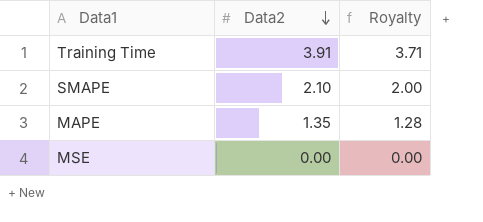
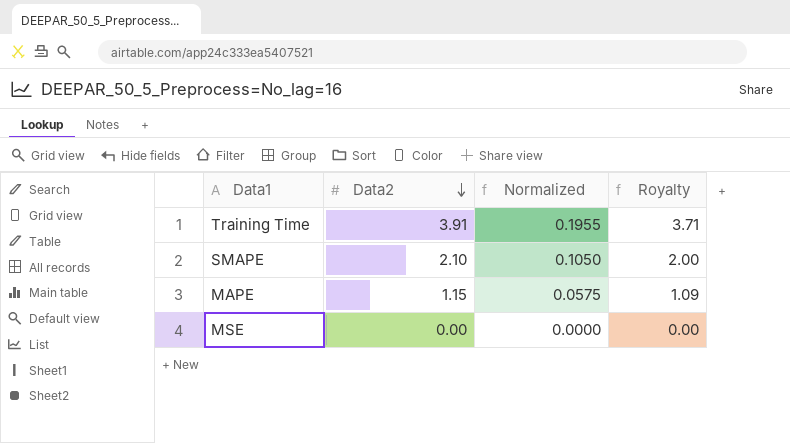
column Normalized | formula: none -> [Data2] * 0.05
MAPE | Data2: 1.35 -> 1.15
MAPE | Royalty: 1.28 -> 1.09

